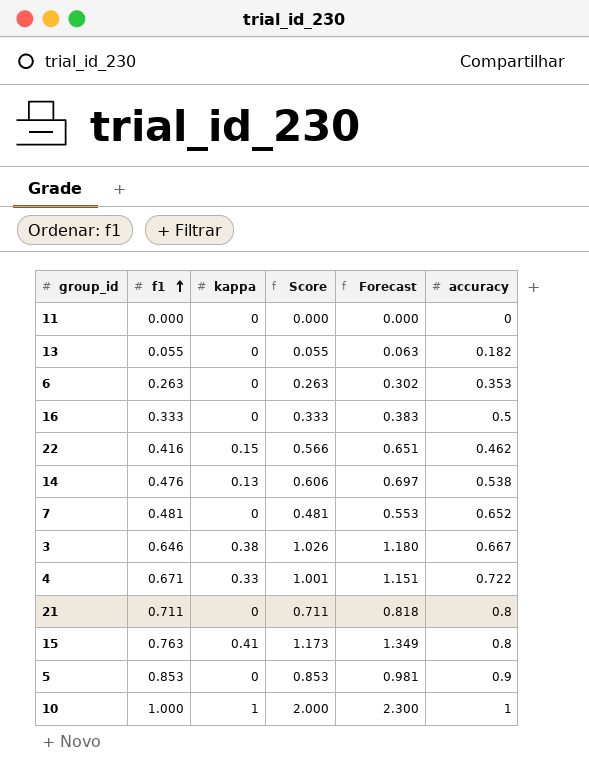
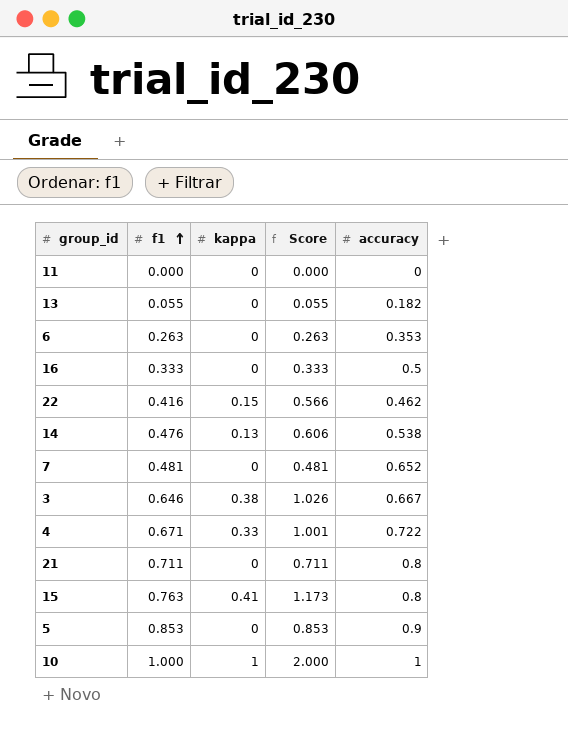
column Forecast | formula: [Score] * 1.15 -> none

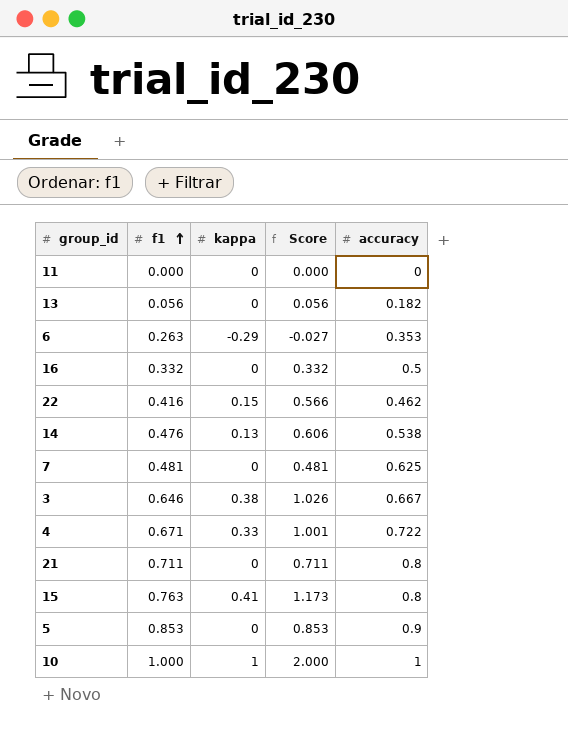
13 | f1: 0.055 -> 0.056
13 | Score: 0.055 -> 0.056
6 | kappa: 0 -> -0.29
6 | Score: 0.263 -> -0.027
16 | f1: 0.333 -> 0.332
16 | Score: 0.333 -> 0.332
7 | accuracy: 0.652 -> 0.625

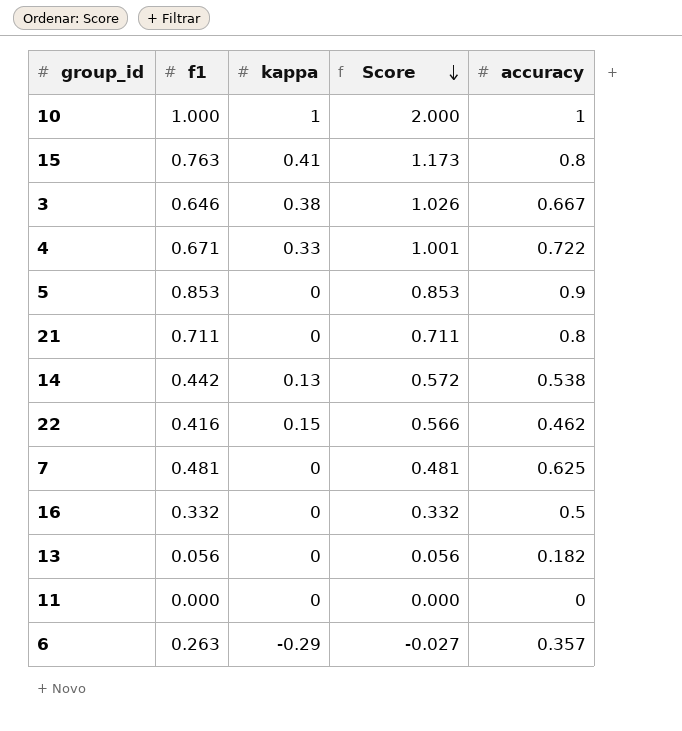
row order: f1 ascending -> Score descending
14 | f1: 0.476 -> 0.442
14 | Score: 0.606 -> 0.572
6 | accuracy: 0.353 -> 0.357

